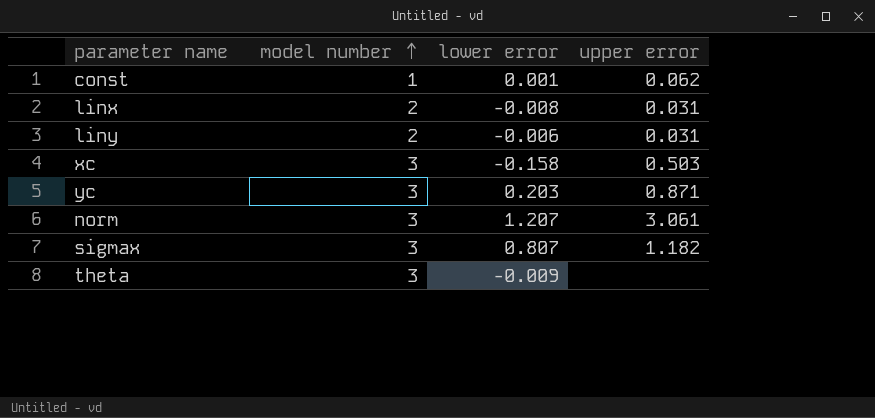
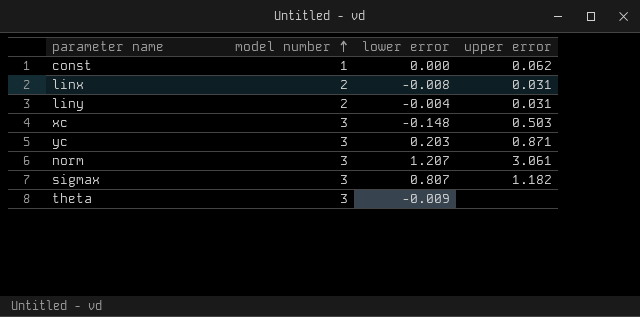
const | lower error: 0.001 -> 0.000
liny | lower error: -0.006 -> -0.004
xc | lower error: -0.158 -> -0.148

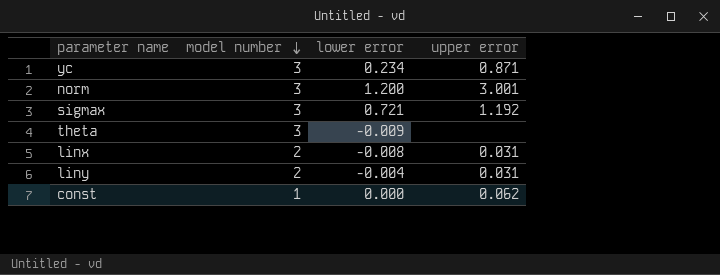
row order: model number ascending -> model number descending
row xc: 3 | -0.148 | 0.503 -> none
yc | lower error: 0.203 -> 0.234
norm | lower error: 1.207 -> 1.200
norm | upper error: 3.061 -> 3.001
sigmax | lower error: 0.807 -> 0.721
sigmax | upper error: 1.182 -> 1.192

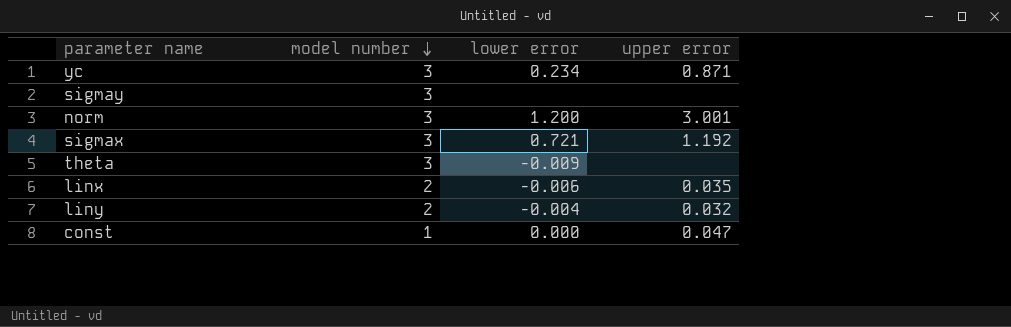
row sigmay: none -> 3 | none | none
linx | lower error: -0.008 -> -0.006
linx | upper error: 0.031 -> 0.035
liny | upper error: 0.031 -> 0.032
const | upper error: 0.062 -> 0.047

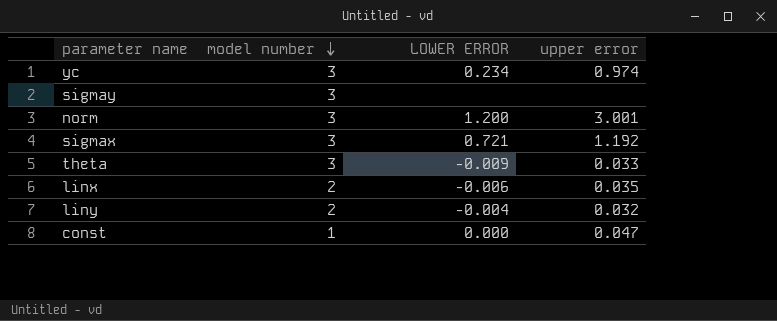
column name: lower error -> LOWER ERROR
yc | upper error: 0.871 -> 0.974
theta | upper error: none -> 0.033

